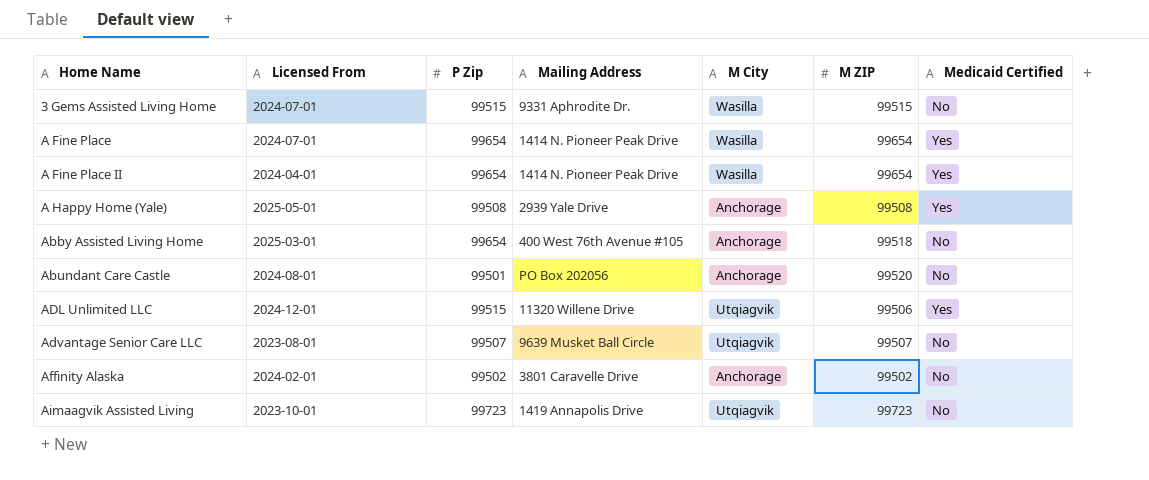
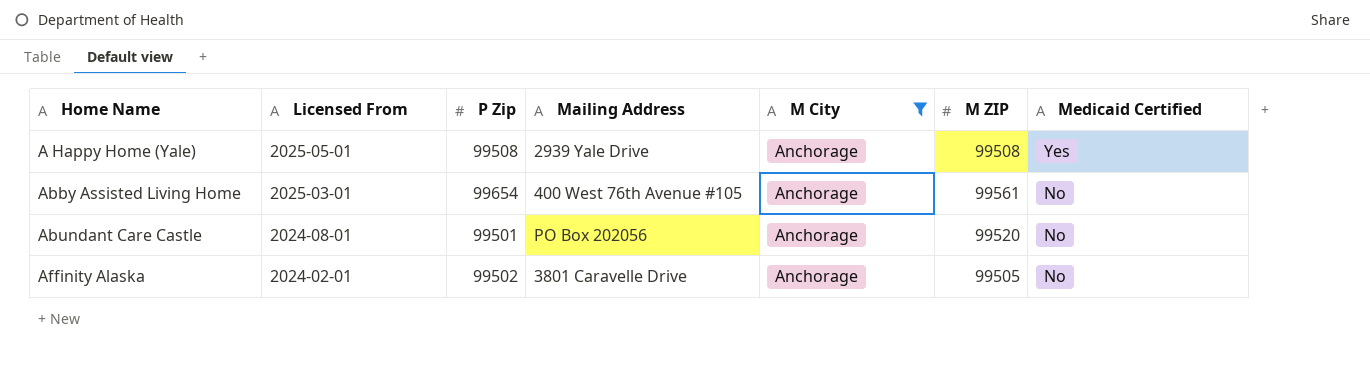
filter: none -> M City = Anchorage
Abby Assisted Living Home | M ZIP: 99518 -> 99561
Affinity Alaska | M ZIP: 99502 -> 99505

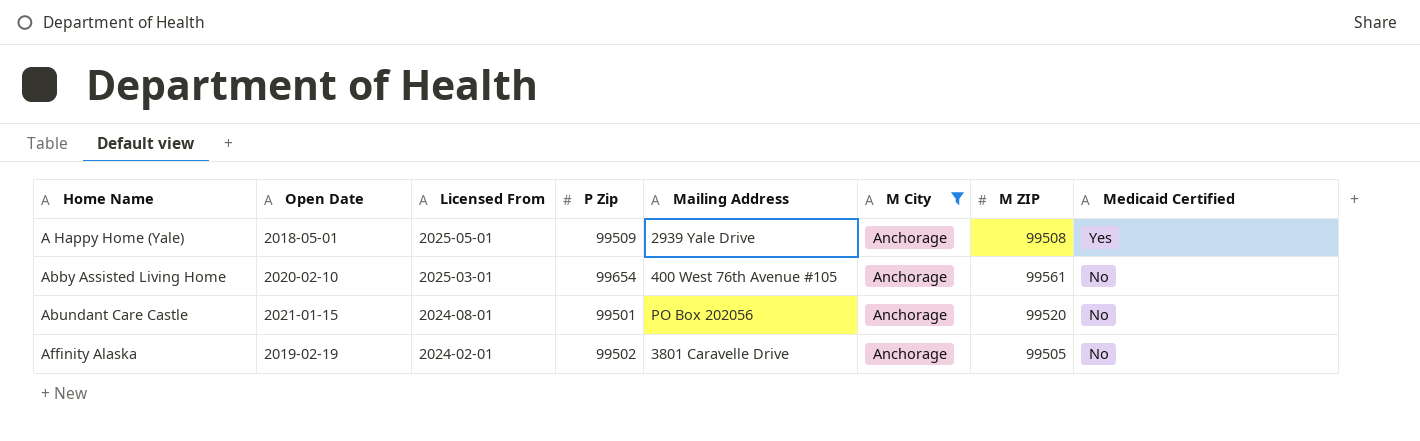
column Open Date | position: none -> 2
A Happy Home (Yale) | P Zip: 99508 -> 99509

